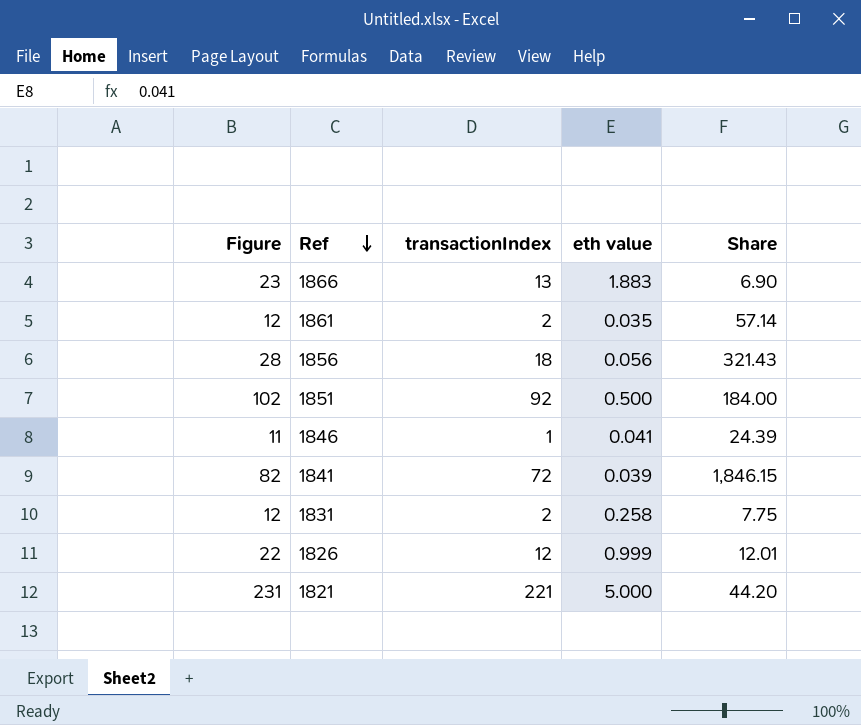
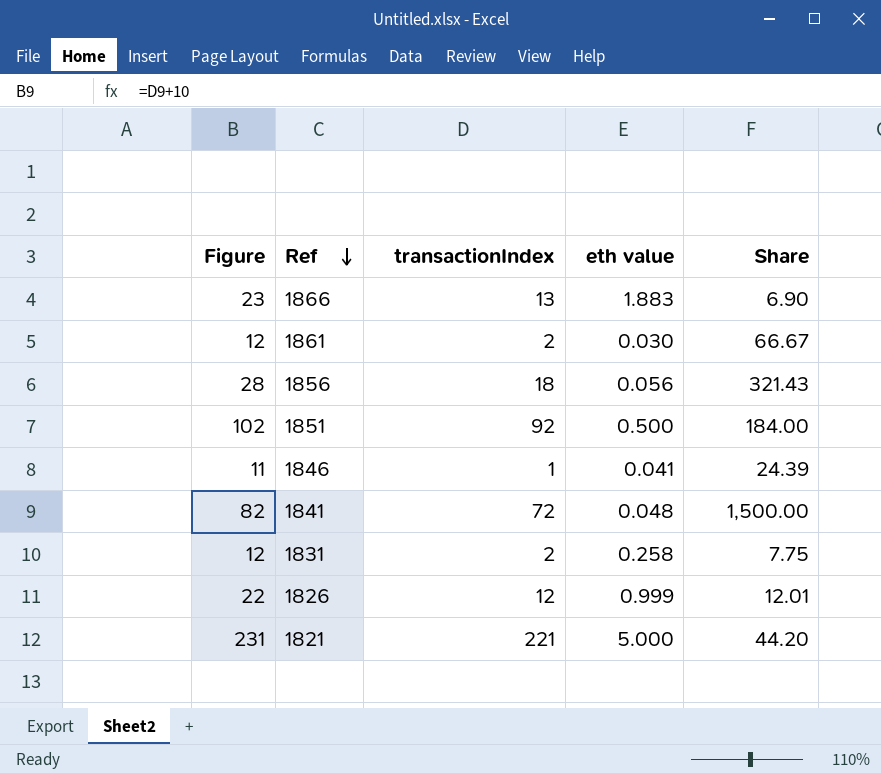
1861 | eth value: 0.035 -> 0.030
1861 | Share: 57.14 -> 66.67
1841 | eth value: 0.039 -> 0.048
1841 | Share: 1,846.15 -> 1,500.00

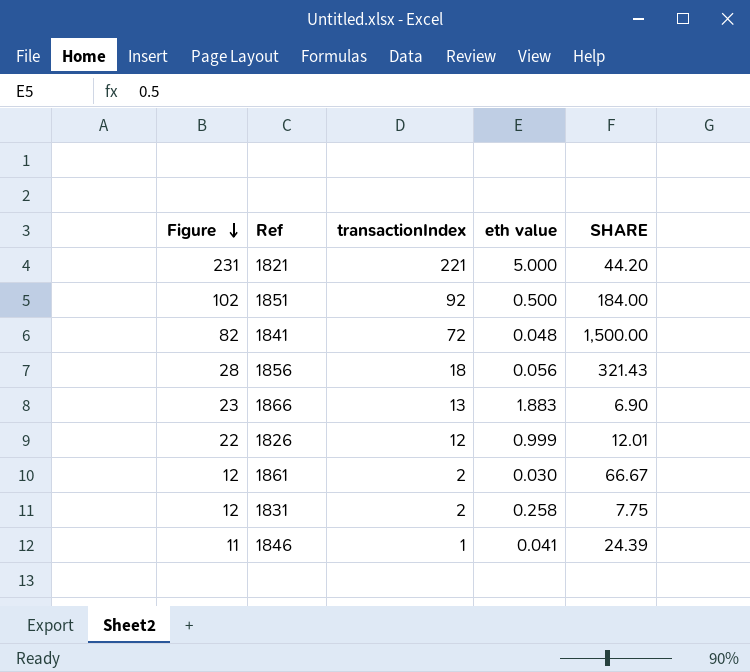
row order: Ref descending -> Figure descending
column name: Share -> SHARE

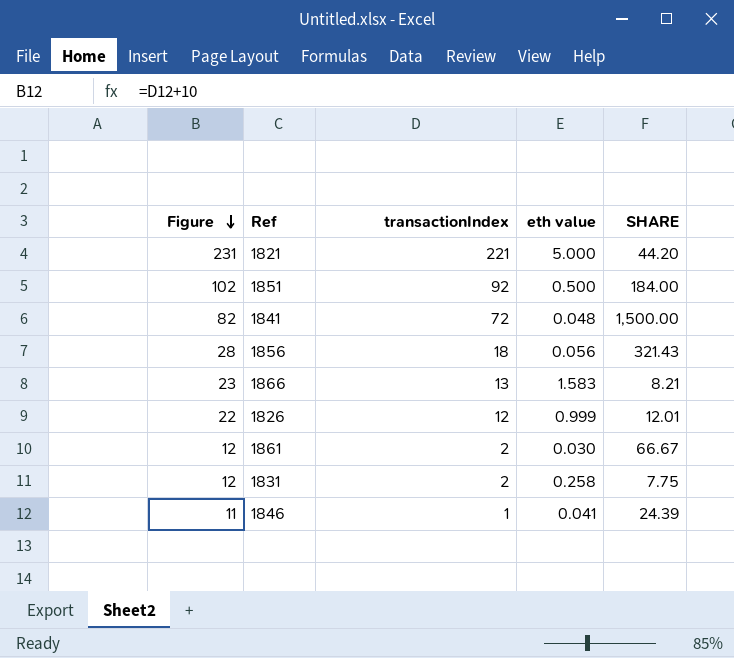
1866 | eth value: 1.883 -> 1.583
1866 | SHARE: 6.90 -> 8.21

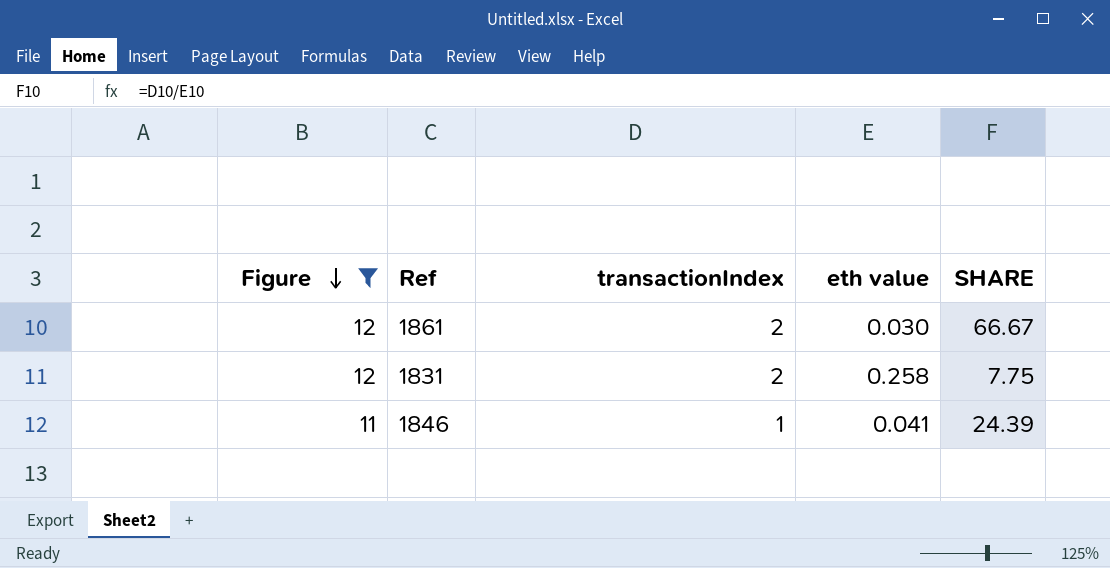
filter: none -> Figure <= 12

